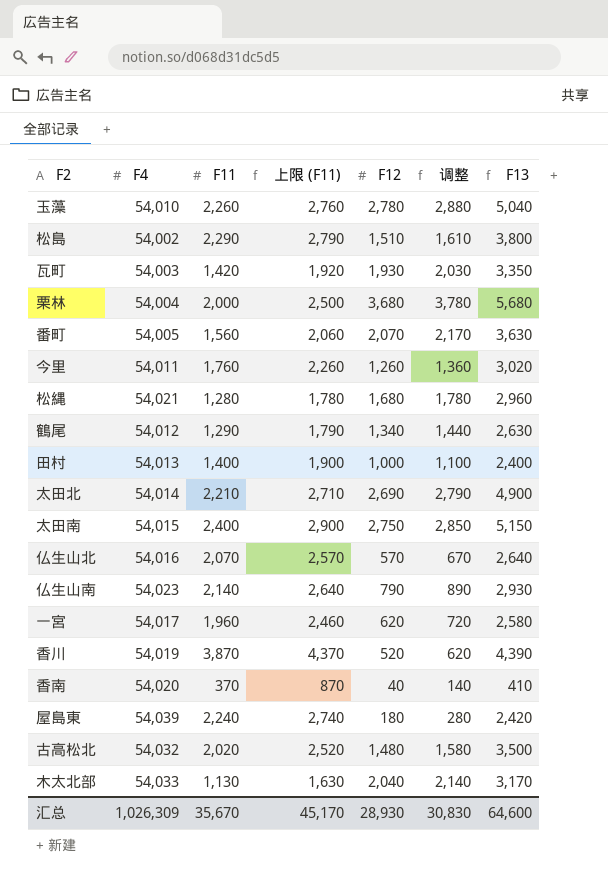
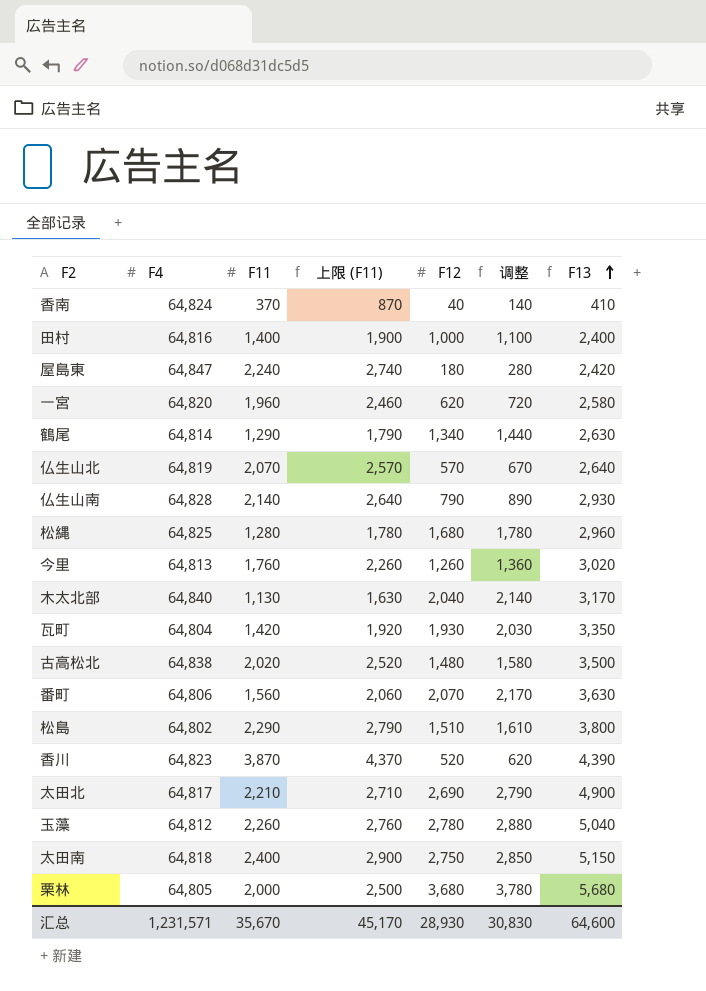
row order: none -> F13 ascending
香南 | F4: 54,020 -> 64,824
田村 | F4: 54,013 -> 64,816
屋島東 | F4: 54,039 -> 64,847
一宮 | F4: 54,017 -> 64,820
鶴尾 | F4: 54,012 -> 64,814
仏生山北 | F4: 54,016 -> 64,819
仏生山南 | F4: 54,023 -> 64,828
松縄 | F4: 54,021 -> 64,825
今里 | F4: 54,011 -> 64,813
木太北部 | F4: 54,033 -> 64,840
瓦町 | F4: 54,003 -> 64,804
古高松北 | F4: 54,032 -> 64,838
番町 | F4: 54,005 -> 64,806
松島 | F4: 54,002 -> 64,802
香川 | F4: 54,019 -> 64,823
太田北 | F4: 54,014 -> 64,817
玉藻 | F4: 54,010 -> 64,812
太田南 | F4: 54,015 -> 64,818
栗林 | F4: 54,004 -> 64,805
汇总 | F4: 1,026,309 -> 1,231,571

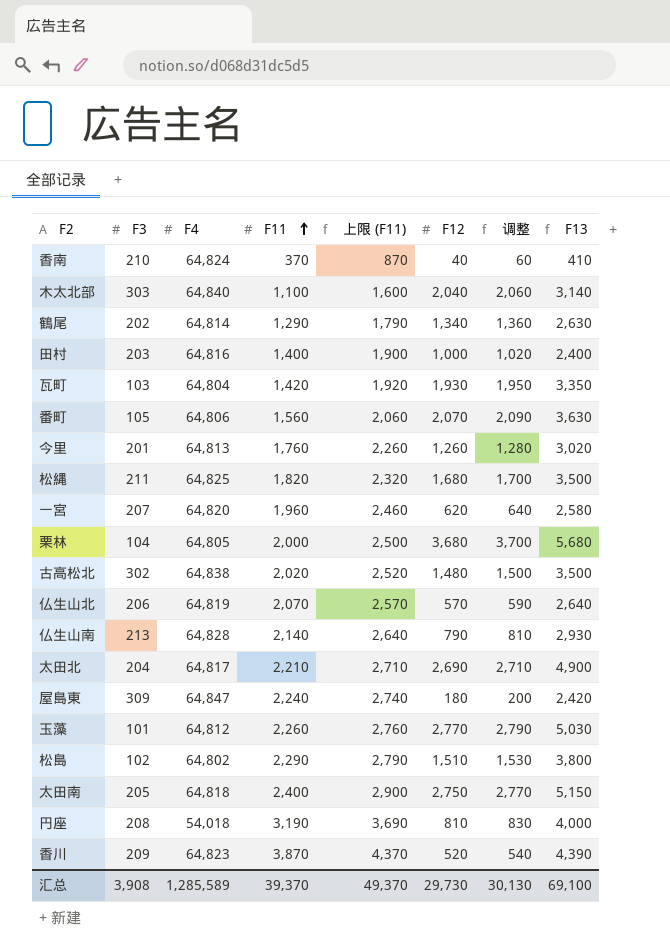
row order: F13 ascending -> F11 ascending
column F3 | position: none -> 2
column 调整 | formula: [F12] + 100 -> [F12] + 20
木太北部 | F11: 1,130 -> 1,100
木太北部 | 上限 (F11): 1,630 -> 1,600
木太北部 | F13: 3,170 -> 3,140
松縄 | F11: 1,280 -> 1,820
松縄 | 上限 (F11): 1,780 -> 2,320
松縄 | F13: 2,960 -> 3,500
玉藻 | F12: 2,780 -> 2,770
玉藻 | F13: 5,040 -> 5,030
row 円座: none -> 208 | 54,018 | 3,190 | 3,690 | 810 | 830 | 4,000
汇总 | F4: 1,231,571 -> 1,285,589
汇总 | F11: 35,670 -> 39,370
汇总 | 上限 (F11): 45,170 -> 49,370
汇总 | F12: 28,930 -> 29,730
汇总 | 调整: 30,830 -> 30,130
汇总 | F13: 64,600 -> 69,100

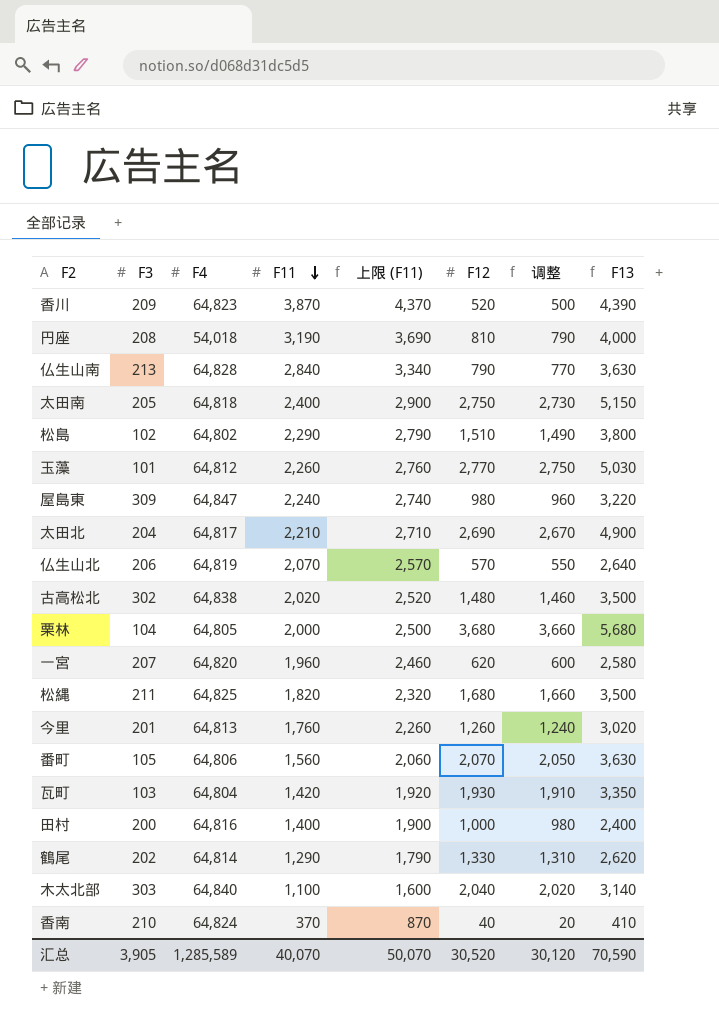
row order: F11 ascending -> F11 descending
column 调整 | formula: [F12] + 20 -> [F12] - 20
仏生山南 | F11: 2,140 -> 2,840
仏生山南 | 上限 (F11): 2,640 -> 3,340
仏生山南 | F13: 2,930 -> 3,630
屋島東 | F12: 180 -> 980
屋島東 | F13: 2,420 -> 3,220
田村 | F3: 203 -> 200
鶴尾 | F12: 1,340 -> 1,330
鶴尾 | F13: 2,630 -> 2,620
汇总 | F3: 3,908 -> 3,905
汇总 | F11: 39,370 -> 40,070
汇总 | 上限 (F11): 49,370 -> 50,070
汇总 | F12: 29,730 -> 30,520
汇总 | 调整: 30,130 -> 30,120
汇总 | F13: 69,100 -> 70,590

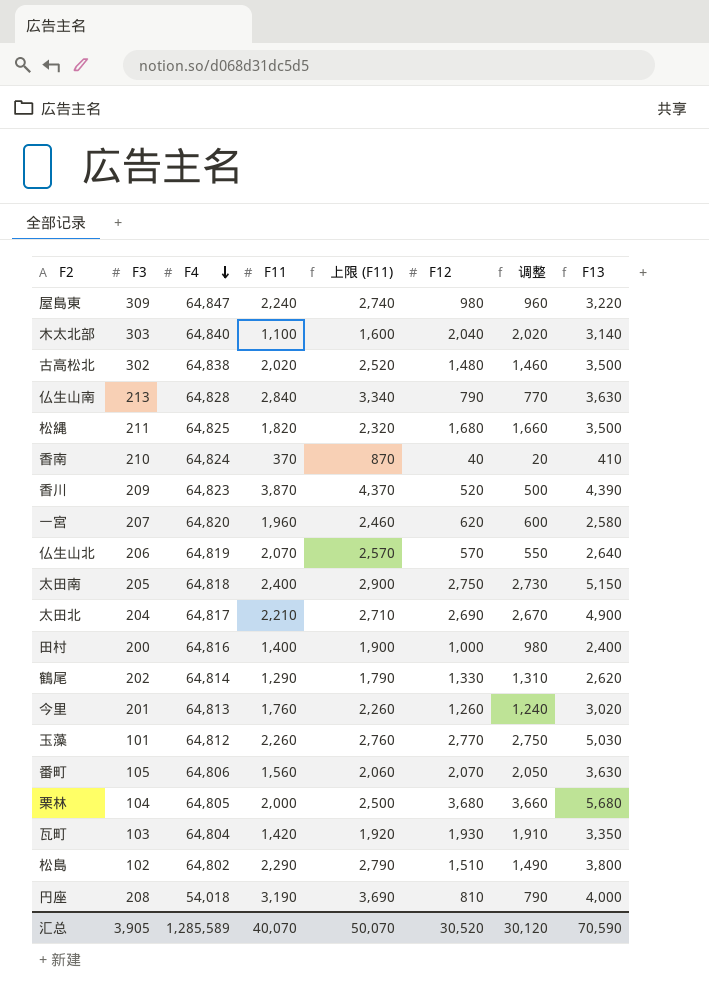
row order: F11 descending -> F4 descending

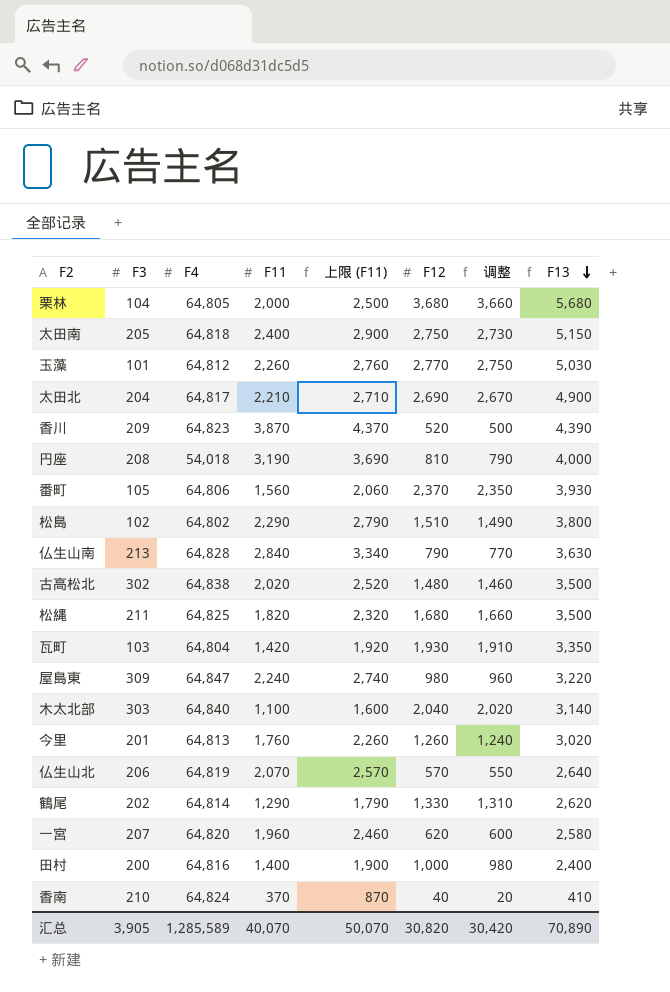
row order: F4 descending -> F13 descending
番町 | F12: 2,070 -> 2,370
番町 | 调整: 2,050 -> 2,350
番町 | F13: 3,630 -> 3,930
汇总 | F12: 30,520 -> 30,820
汇总 | 调整: 30,120 -> 30,420
汇总 | F13: 70,590 -> 70,890

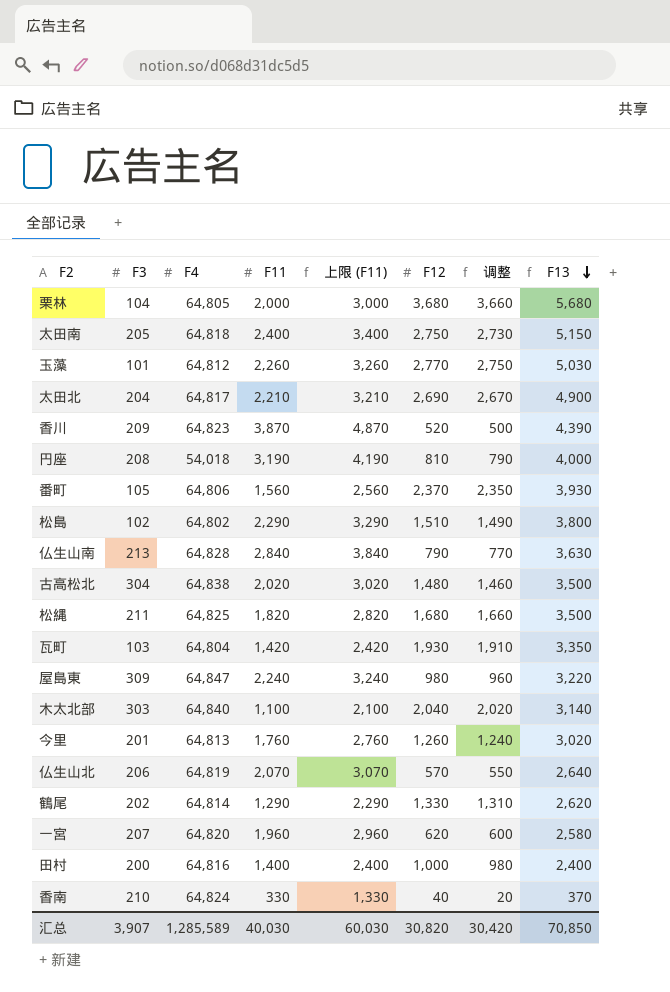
column 上限 (F11) | formula: [F11] + 500 -> [F11] + 1000
古高松北 | F3: 302 -> 304
香南 | F11: 370 -> 330
香南 | F13: 410 -> 370
汇总 | F3: 3,905 -> 3,907
汇总 | F11: 40,070 -> 40,030
汇总 | 上限 (F11): 50,070 -> 60,030
汇总 | F13: 70,890 -> 70,850

